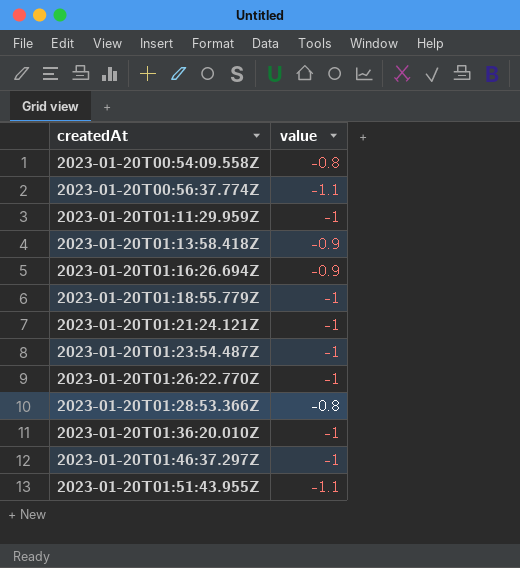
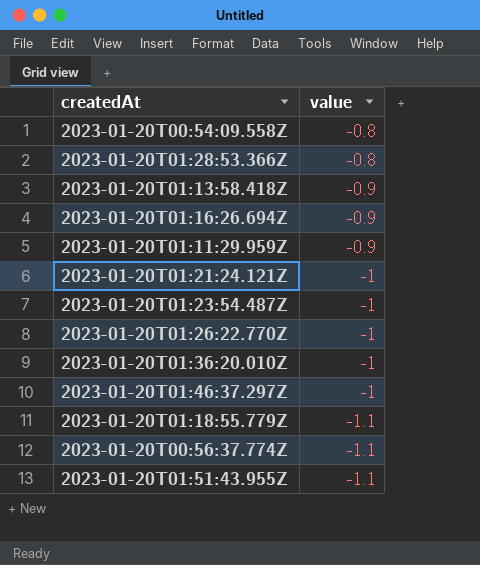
row order: createdAt ascending -> value descending
2023-01-20T01:11:29.959Z | value: -1 -> -0.9
2023-01-20T01:18:55.779Z | value: -1 -> -1.1

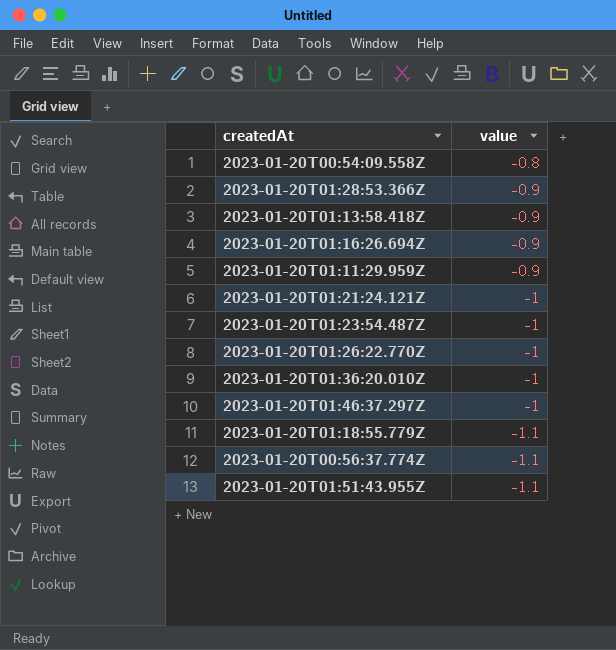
2023-01-20T01:28:53.366Z | value: -0.8 -> -0.9

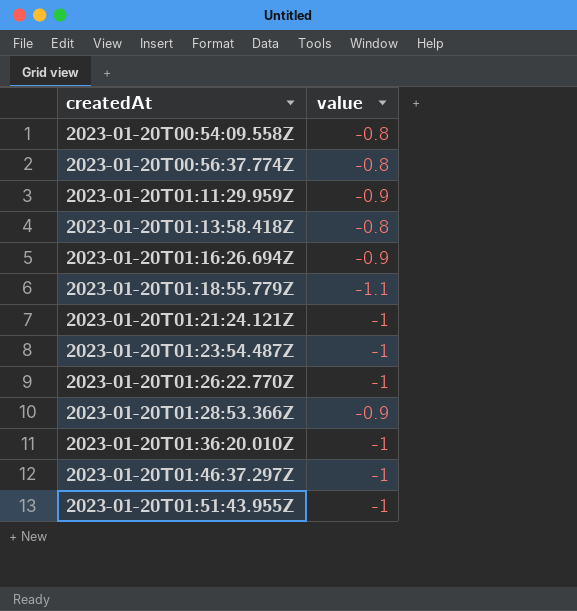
row order: value descending -> createdAt ascending
2023-01-20T00:56:37.774Z | value: -1.1 -> -0.8
2023-01-20T01:13:58.418Z | value: -0.9 -> -0.8
2023-01-20T01:51:43.955Z | value: -1.1 -> -1

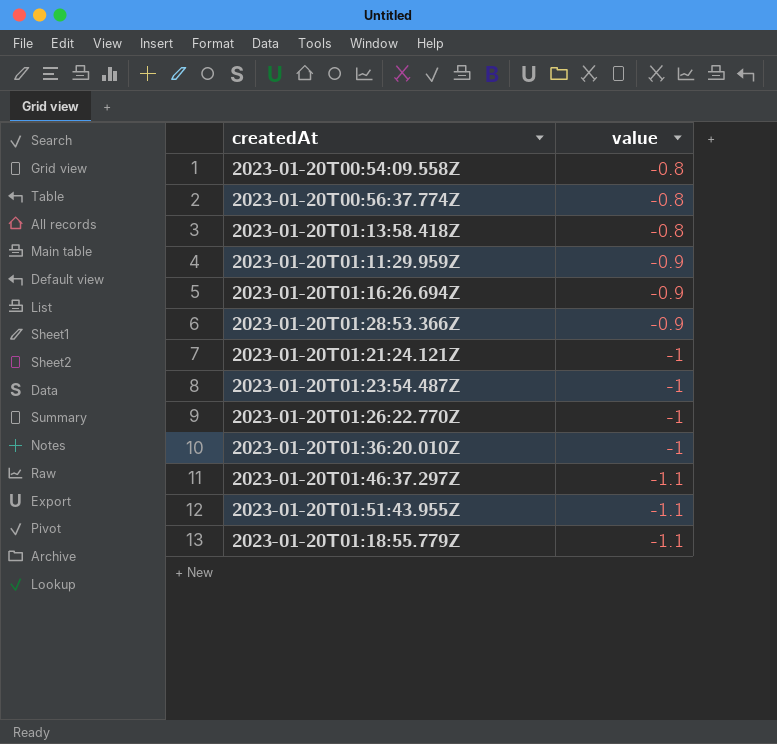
row order: createdAt ascending -> value descending
2023-01-20T01:46:37.297Z | value: -1 -> -1.1
2023-01-20T01:51:43.955Z | value: -1 -> -1.1

